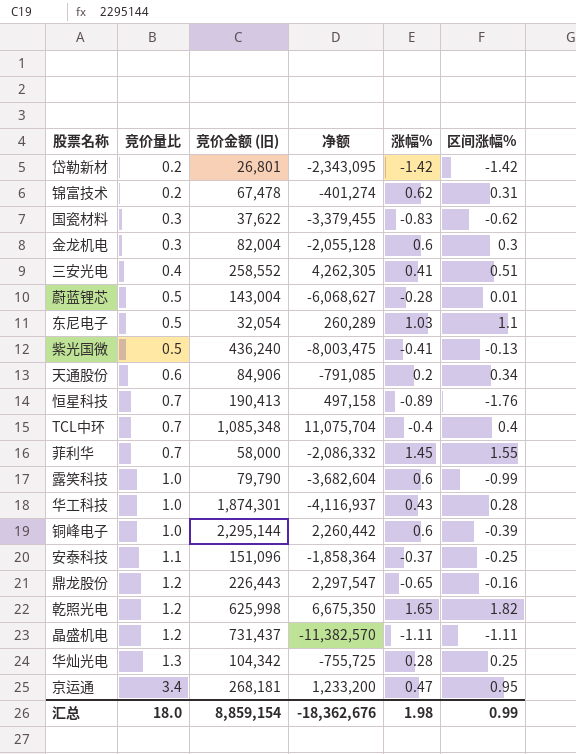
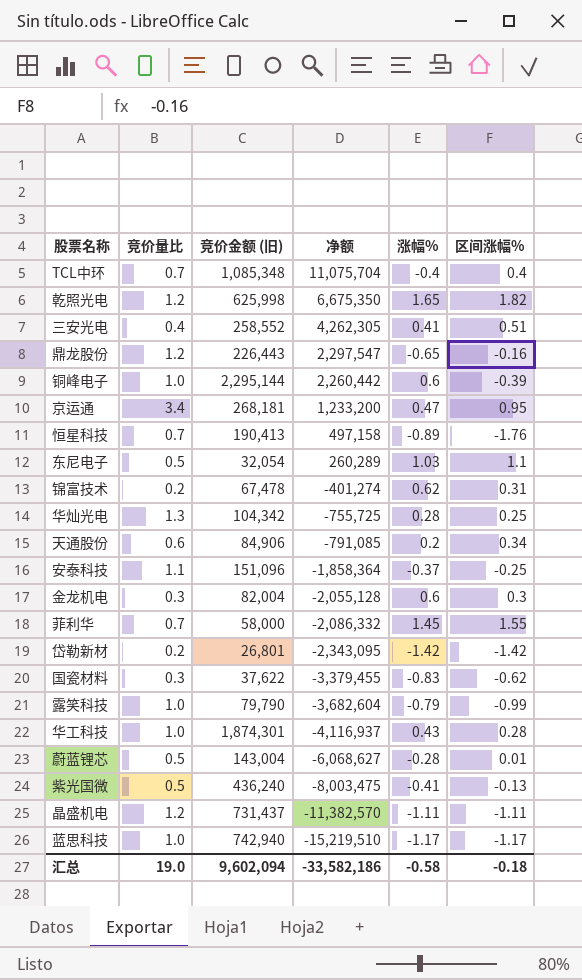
row order: 竞价量比 ascending -> 净额 descending
露笑科技 | 涨幅%: 0.6 -> -0.79
row 蓝思科技: none -> 1.0 | 742,940 | -15,219,510 | -1.17 | -1.17
汇总 | 竞价量比: 18.0 -> 19.0
汇总 | 竞价金额 (旧): 8,859,154 -> 9,602,094
汇总 | 净额: -18,362,676 -> -33,582,186
汇总 | 涨幅%: 1.98 -> -0.58
汇总 | 区间涨幅%: 0.99 -> -0.18

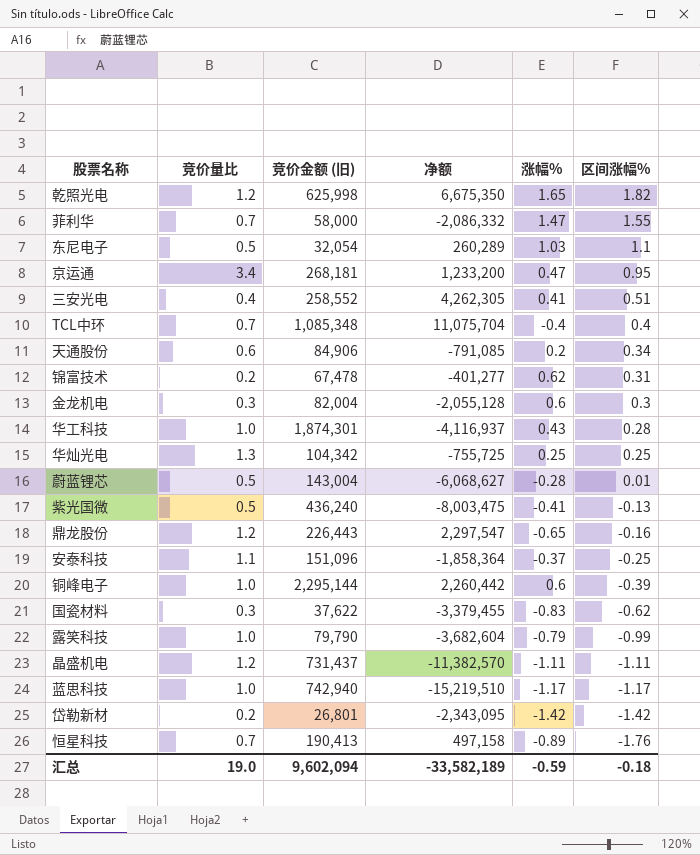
row order: 净额 descending -> 区间涨幅% descending
菲利华 | 涨幅%: 1.45 -> 1.47
锦富技术 | 净额: -401,274 -> -401,277
华灿光电 | 涨幅%: 0.28 -> 0.25
汇总 | 净额: -33,582,186 -> -33,582,189
汇总 | 涨幅%: -0.58 -> -0.59

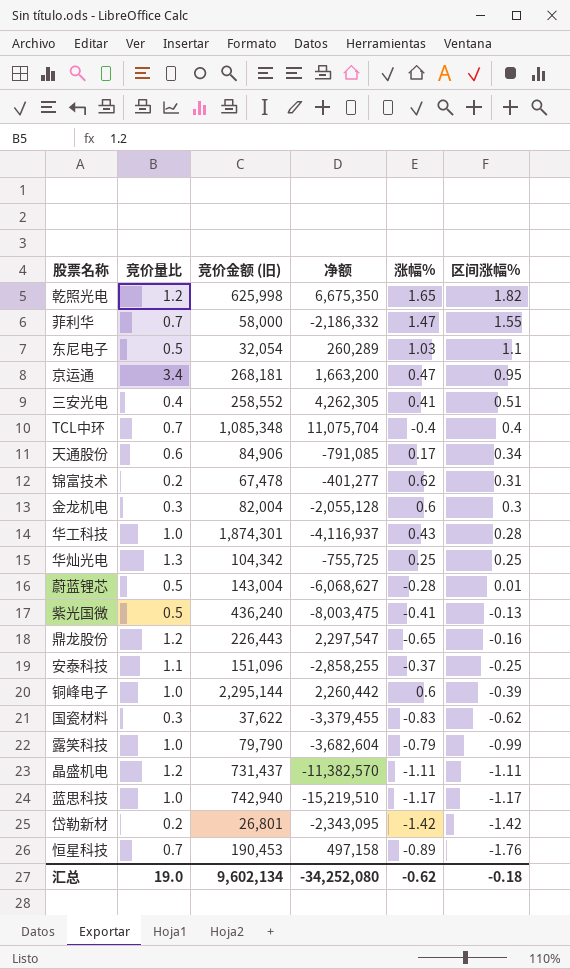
菲利华 | 净额: -2,086,332 -> -2,186,332
京运通 | 净额: 1,233,200 -> 1,663,200
天通股份 | 涨幅%: 0.2 -> 0.17
安泰科技 | 净额: -1,858,364 -> -2,858,255
恒星科技 | 竞价金额 (旧): 190,413 -> 190,453
汇总 | 竞价金额 (旧): 9,602,094 -> 9,602,134
汇总 | 净额: -33,582,189 -> -34,252,080
汇总 | 涨幅%: -0.59 -> -0.62

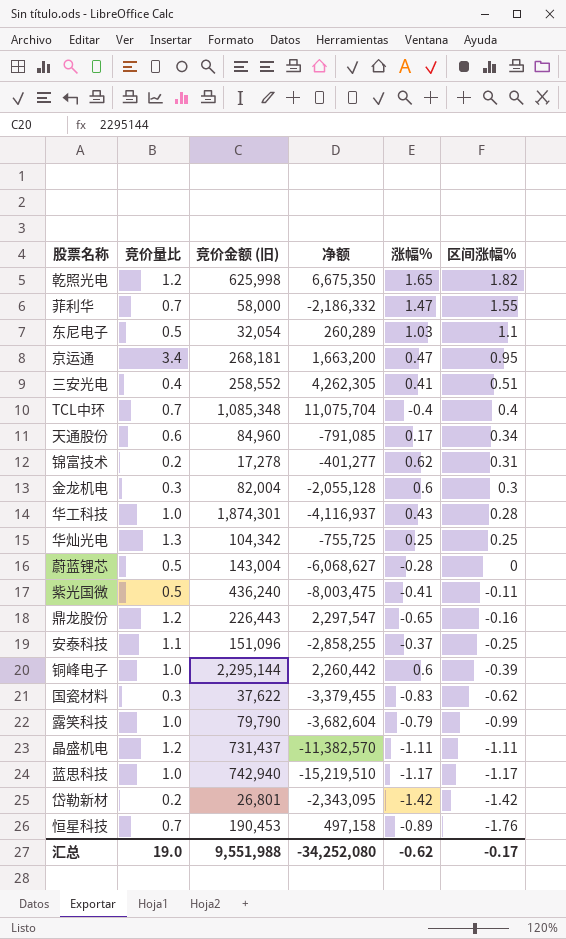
天通股份 | 竞价金额 (旧): 84,906 -> 84,960
锦富技术 | 竞价金额 (旧): 67,478 -> 17,278
蔚蓝锂芯 | 区间涨幅%: 0.01 -> 0
紫光国微 | 区间涨幅%: -0.13 -> -0.11
汇总 | 竞价金额 (旧): 9,602,134 -> 9,551,988
汇总 | 区间涨幅%: -0.18 -> -0.17

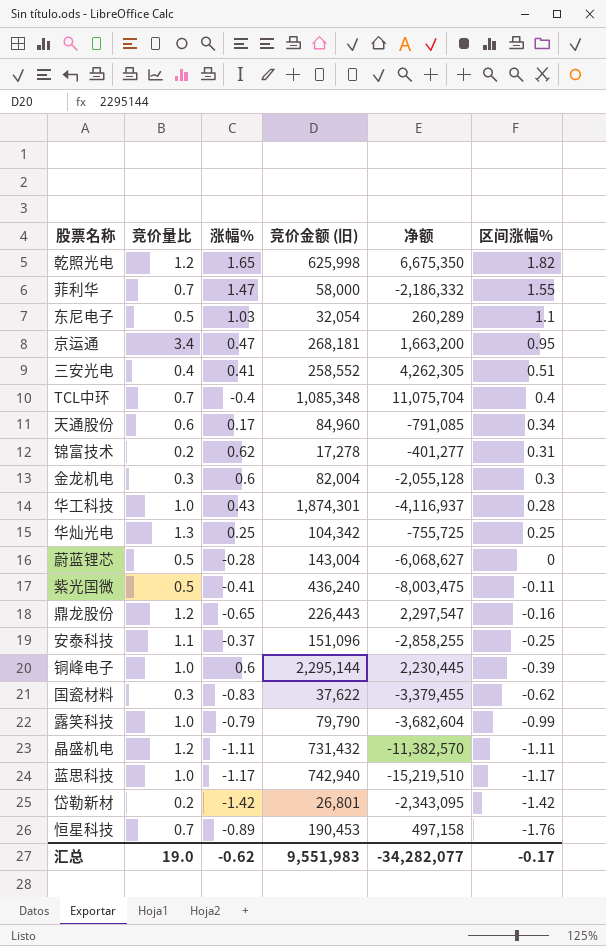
column 涨幅% | position: 5 -> 3
铜峰电子 | 净额: 2,260,442 -> 2,230,445
晶盛机电 | 竞价金额 (旧): 731,437 -> 731,432
汇总 | 竞价金额 (旧): 9,551,988 -> 9,551,983
汇总 | 净额: -34,252,080 -> -34,282,077

